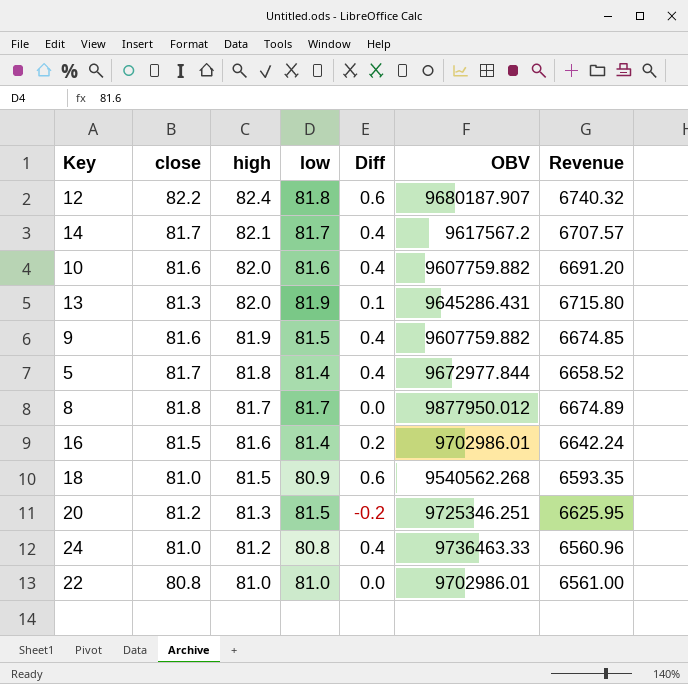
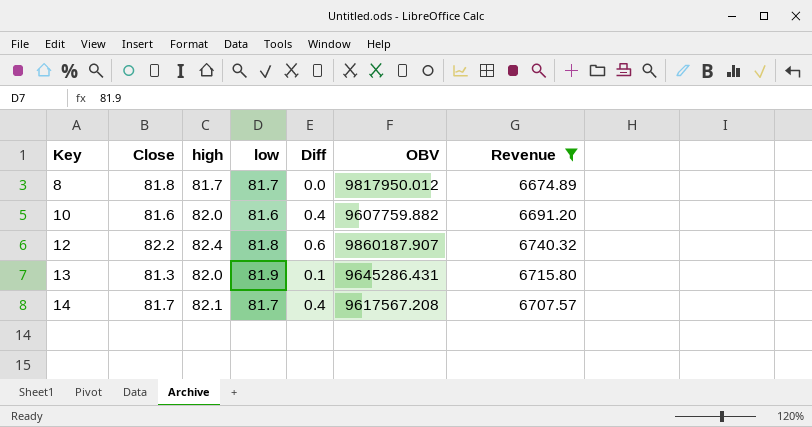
filter: none -> Revenue >= 6674.89
row order: high descending -> Key ascending
column name: close -> Close
8 | OBV: 9877950.012 -> 9817950.012
12 | OBV: 9680187.907 -> 9860187.907
14 | OBV: 9617567.2 -> 9617567.208

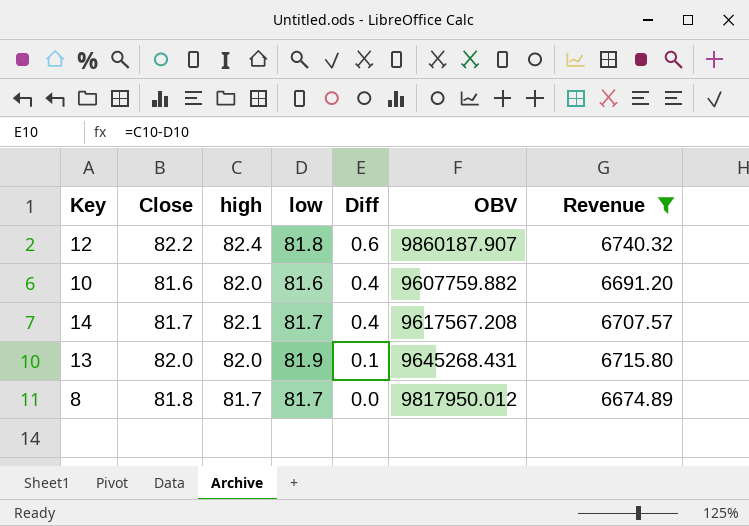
row order: Key ascending -> Diff descending
13 | Close: 81.3 -> 82.0
13 | OBV: 9645286.431 -> 9645268.431

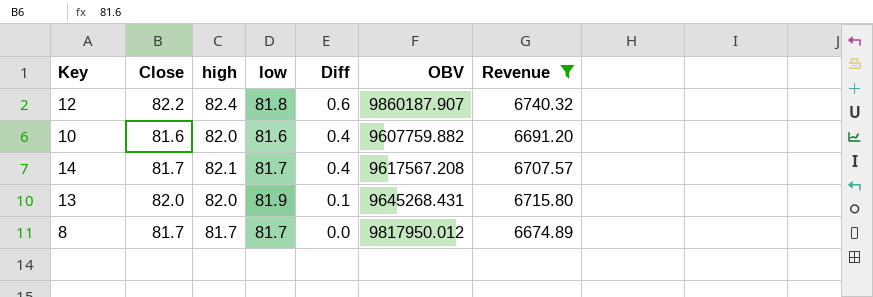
8 | Close: 81.8 -> 81.7

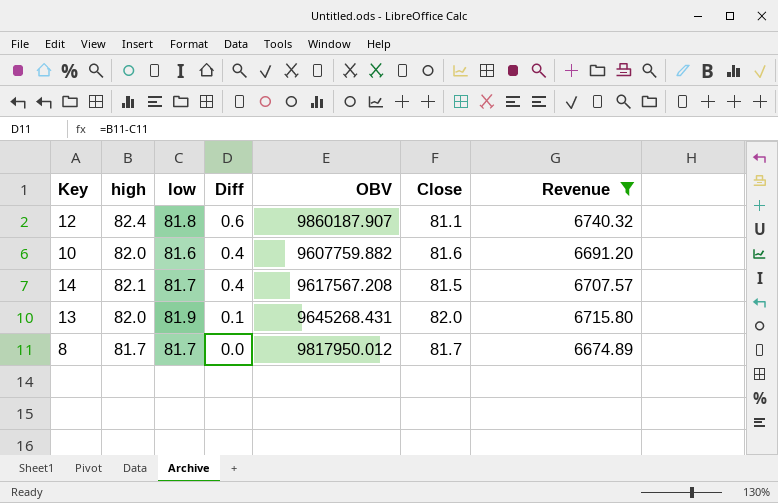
column Close | position: 2 -> 6
12 | Close: 82.2 -> 81.1
14 | Close: 81.7 -> 81.5

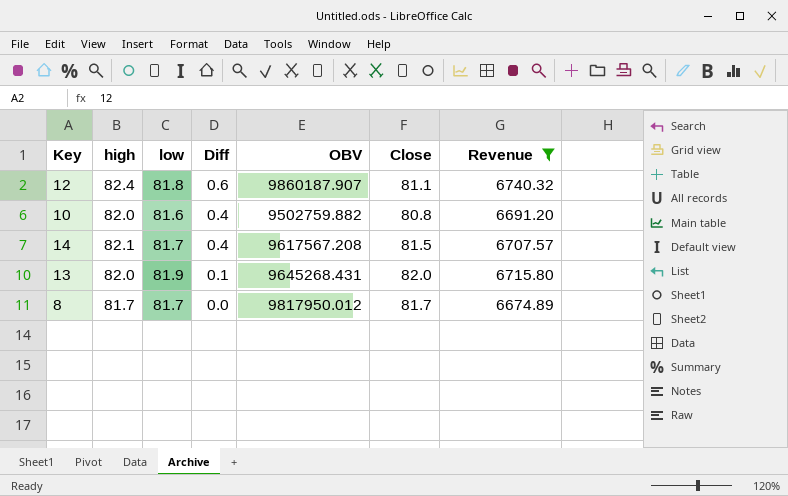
10 | OBV: 9607759.882 -> 9502759.882
10 | Close: 81.6 -> 80.8

